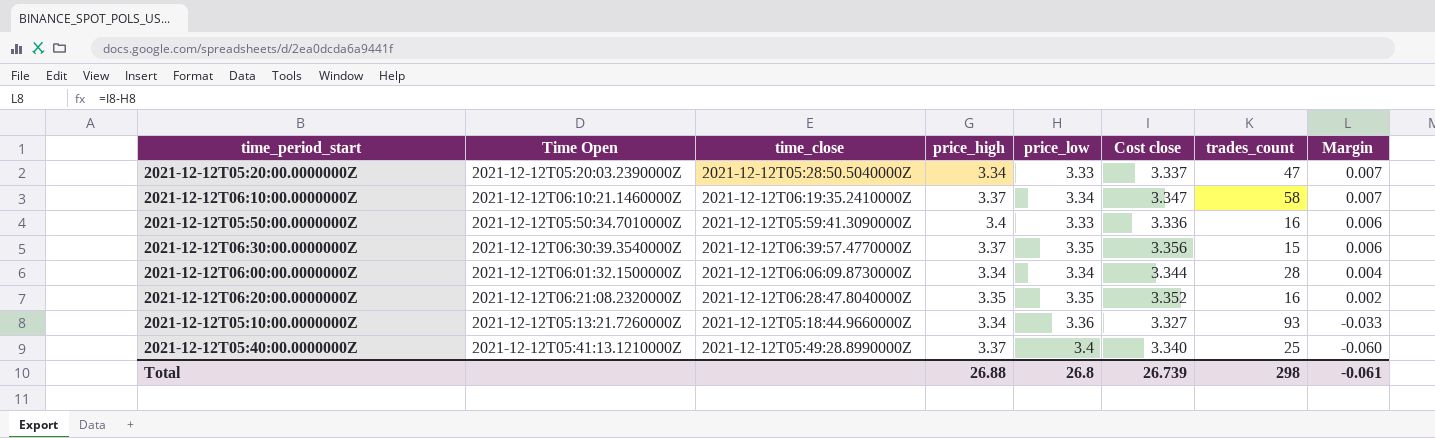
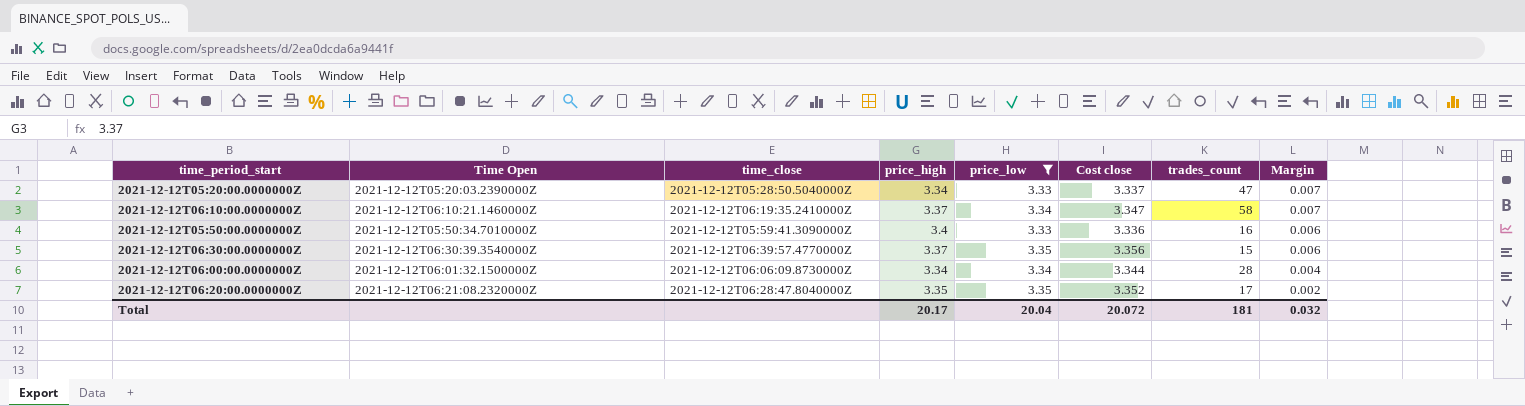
filter: none -> price_low <= 3.35
2021-12-12T06:20:00.0000000Z | trades_count: 16 -> 17
Total | price_high: 26.88 -> 20.17
Total | price_low: 26.8 -> 20.04
Total | Cost close: 26.739 -> 20.072
Total | trades_count: 298 -> 181
Total | Margin: -0.061 -> 0.032

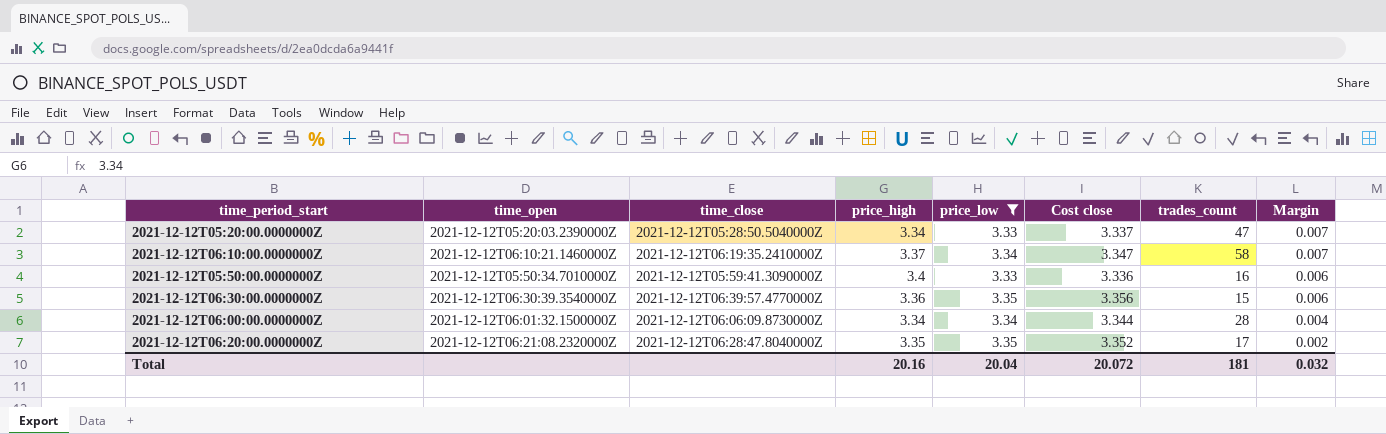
column name: Time Open -> time_open
2021-12-12T06:30:00.0000000Z | price_high: 3.37 -> 3.36
Total | price_high: 20.17 -> 20.16

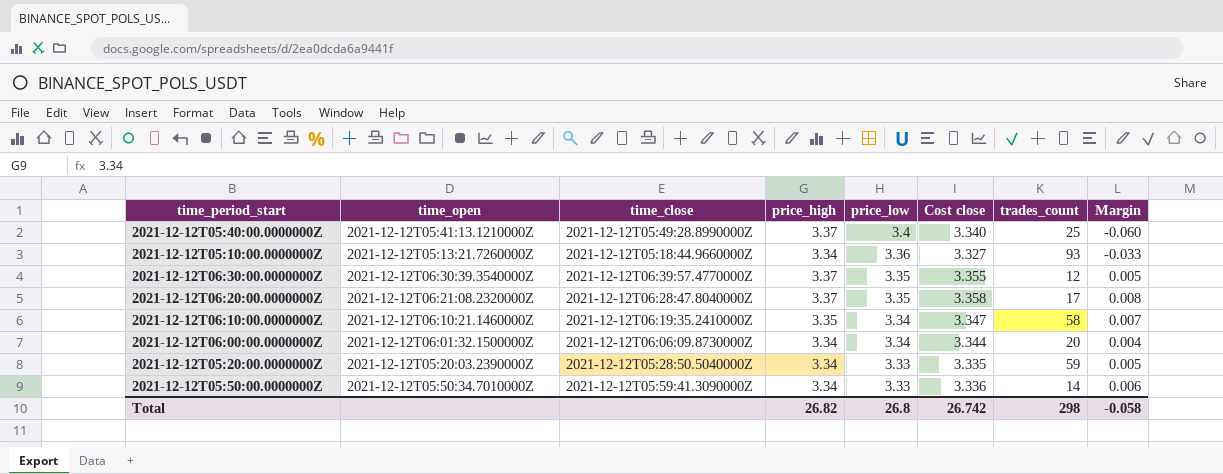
filter: price_low <= 3.35 -> none
row order: Margin descending -> price_low descending
2021-12-12T06:30:00.0000000Z | price_high: 3.36 -> 3.37
2021-12-12T06:30:00.0000000Z | Cost close: 3.356 -> 3.355
2021-12-12T06:30:00.0000000Z | trades_count: 15 -> 12
2021-12-12T06:30:00.0000000Z | Margin: 0.006 -> 0.005
2021-12-12T06:20:00.0000000Z | price_high: 3.35 -> 3.37
2021-12-12T06:20:00.0000000Z | Cost close: 3.352 -> 3.358
2021-12-12T06:20:00.0000000Z | Margin: 0.002 -> 0.008
2021-12-12T06:10:00.0000000Z | price_high: 3.37 -> 3.35
2021-12-12T06:00:00.0000000Z | trades_count: 28 -> 20
2021-12-12T05:20:00.0000000Z | Cost close: 3.337 -> 3.335
2021-12-12T05:20:00.0000000Z | trades_count: 47 -> 59
2021-12-12T05:20:00.0000000Z | Margin: 0.007 -> 0.005
2021-12-12T05:50:00.0000000Z | price_high: 3.4 -> 3.34
2021-12-12T05:50:00.0000000Z | trades_count: 16 -> 14
Total | price_high: 20.16 -> 26.82
Total | price_low: 20.04 -> 26.8
Total | Cost close: 20.072 -> 26.742
Total | trades_count: 181 -> 298
Total | Margin: 0.032 -> -0.058

